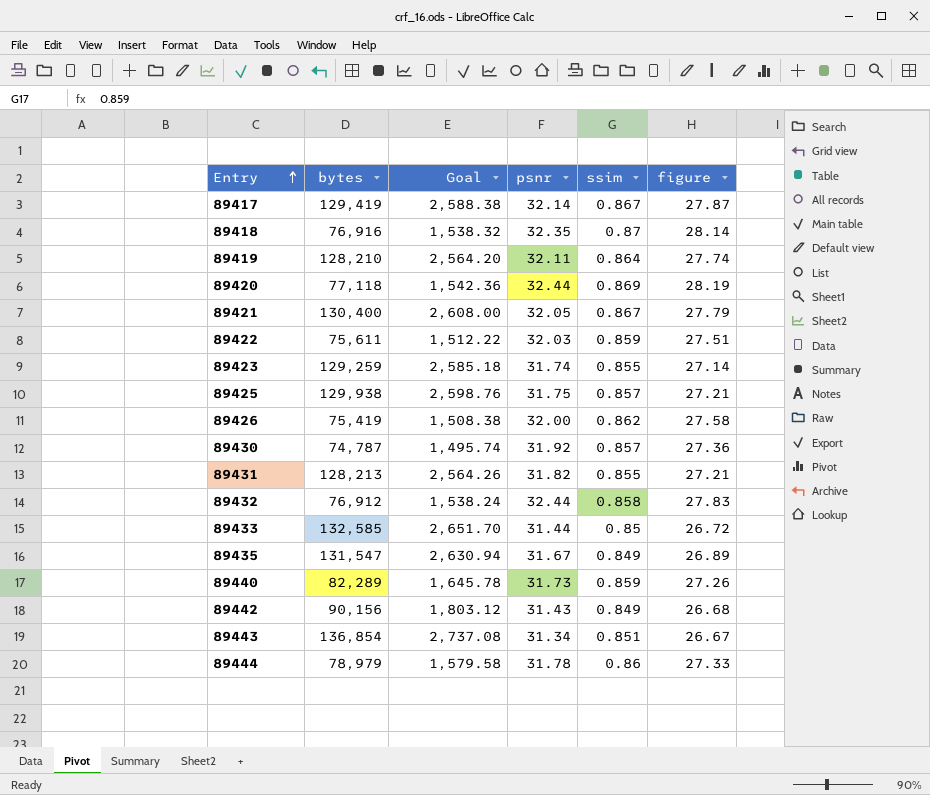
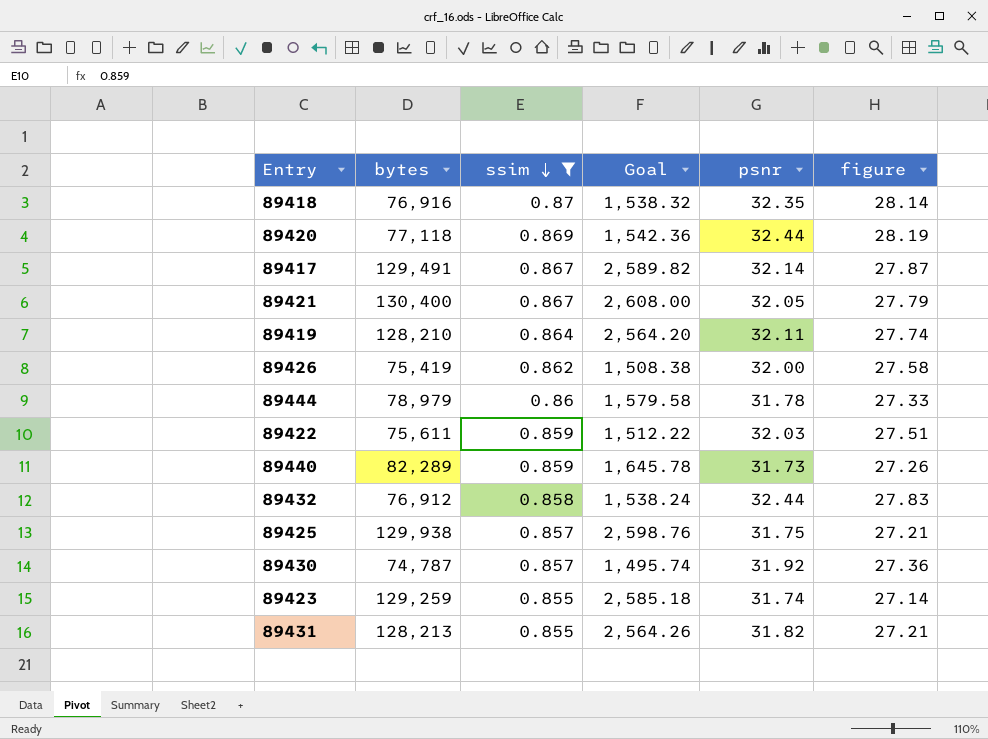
filter: none -> ssim >= 0.855
row order: Entry ascending -> ssim descending
column ssim | position: 5 -> 3
89417 | bytes: 129,419 -> 129,491
89417 | Goal: 2,588.38 -> 2,589.82

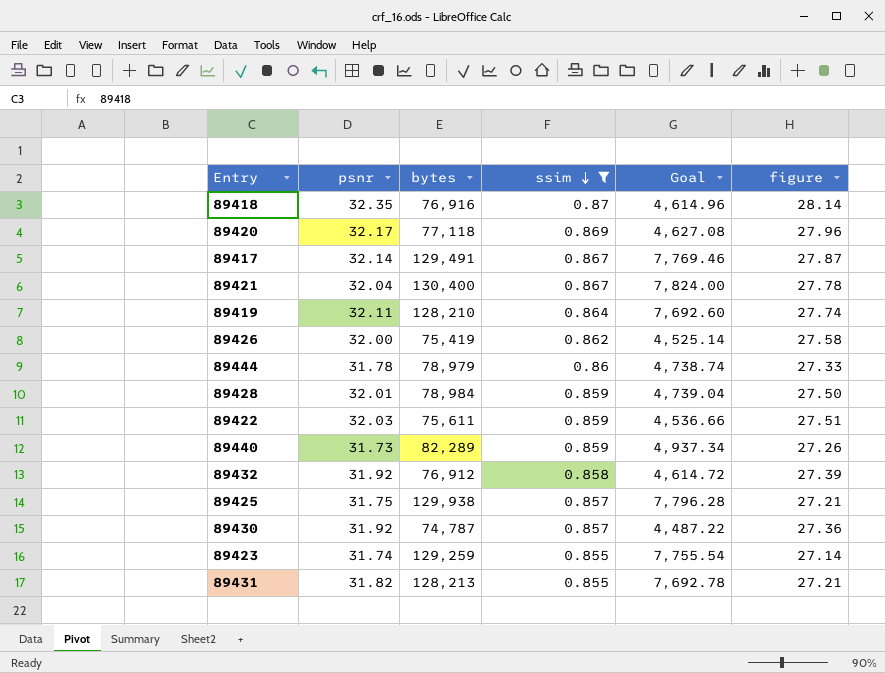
column psnr | position: 5 -> 2
column Goal | formula: [bytes] * 0.02 -> [bytes] * 0.06
89420 | psnr: 32.44 -> 32.17
89420 | figure: 28.19 -> 27.96
89421 | psnr: 32.05 -> 32.04
89421 | figure: 27.79 -> 27.78
row 89428: none -> 32.01 | 78,984 | 0.859 | 4,739.04 | 27.50
89432 | psnr: 32.44 -> 31.92
89432 | figure: 27.83 -> 27.39

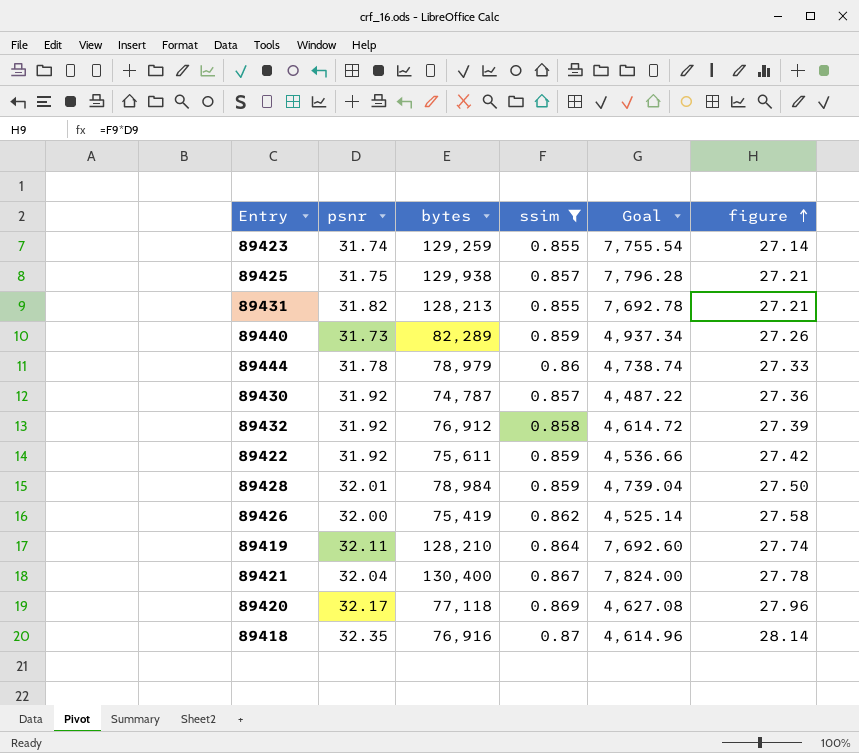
row order: ssim descending -> figure ascending
row 89417: 32.14 | 129,491 | 0.867 | 7,769.46 | 27.87 -> none
89422 | psnr: 32.03 -> 31.92
89422 | figure: 27.51 -> 27.42

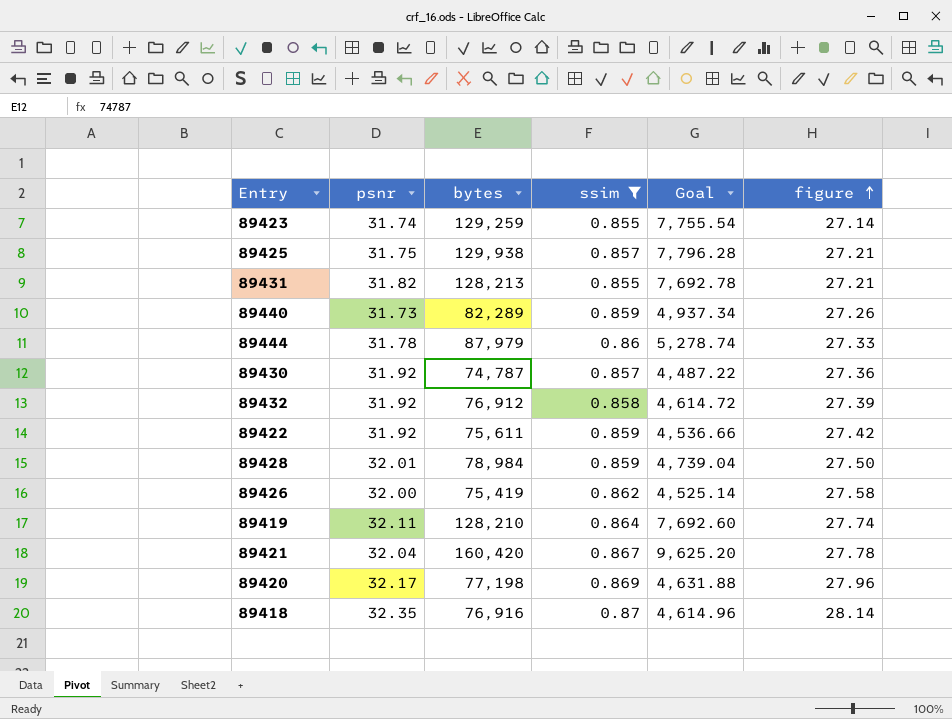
89444 | bytes: 78,979 -> 87,979
89444 | Goal: 4,738.74 -> 5,278.74
89421 | bytes: 130,400 -> 160,420
89421 | Goal: 7,824.00 -> 9,625.20
89420 | bytes: 77,118 -> 77,198
89420 | Goal: 4,627.08 -> 4,631.88

